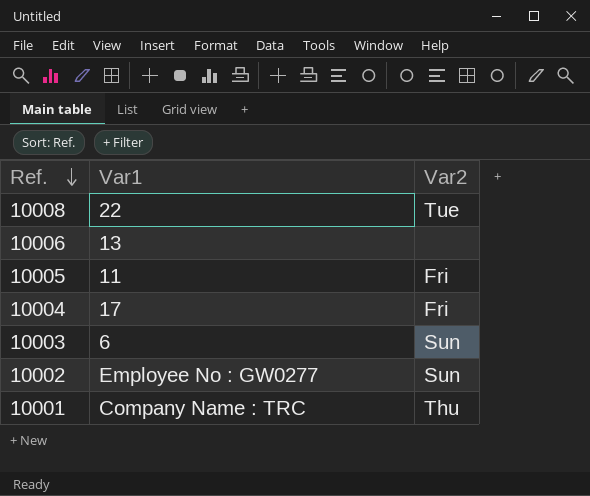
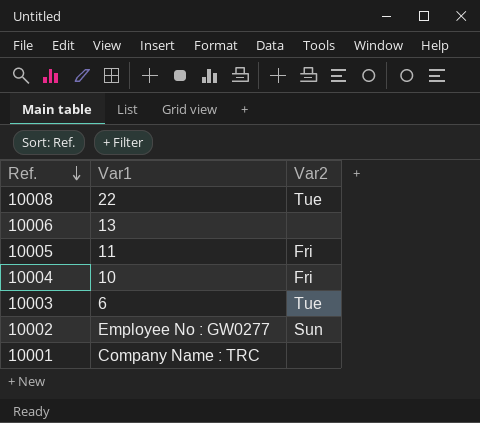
10004 | Var1: 17 -> 10
10003 | Var2: Sun -> Tue
10001 | Var2: Thu -> none

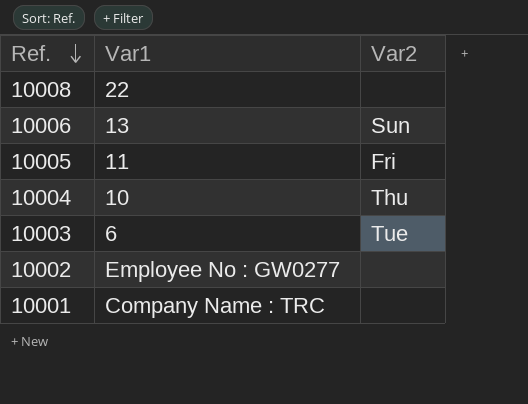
10008 | Var2: Tue -> none
10006 | Var2: none -> Sun
10004 | Var2: Fri -> Thu
10002 | Var2: Sun -> none

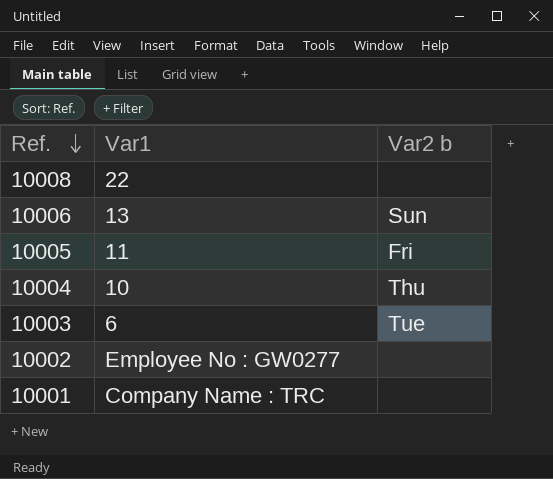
column name: Var2 -> Var2 b

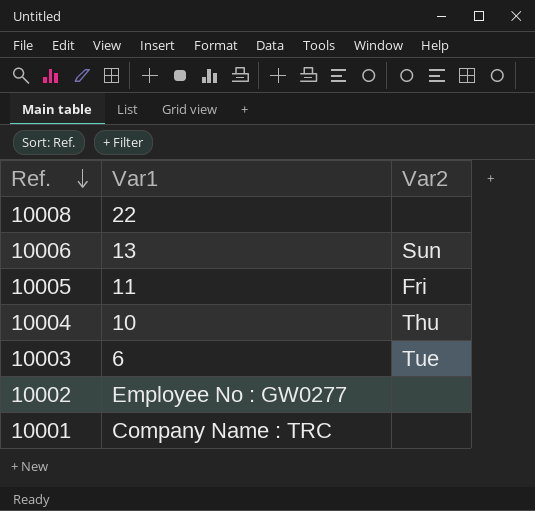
column name: Var2 b -> Var2

